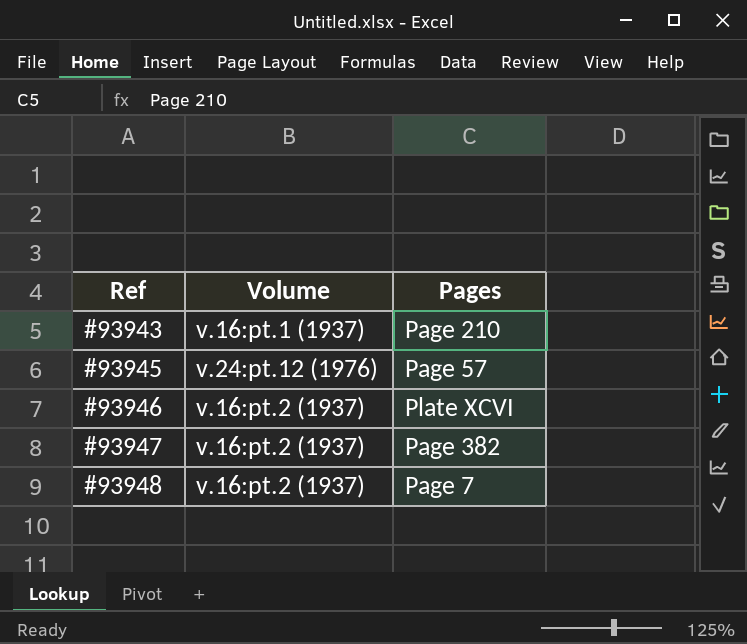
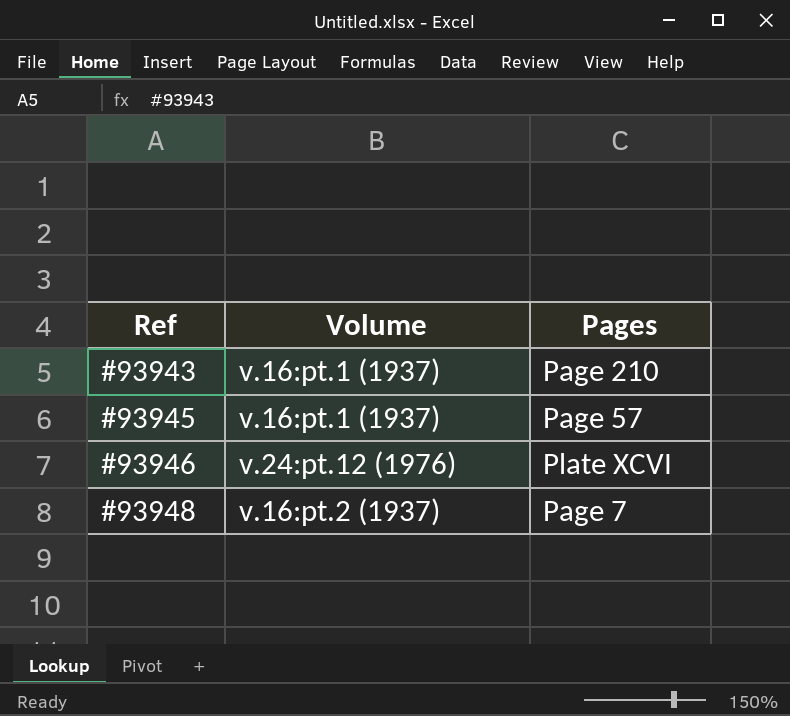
row #93947: v.16:pt.2 (1937) | Page 382 -> none
#93945 | Volume: v.24:pt.12 (1976) -> v.16:pt.1 (1937)
#93946 | Volume: v.16:pt.2 (1937) -> v.24:pt.12 (1976)

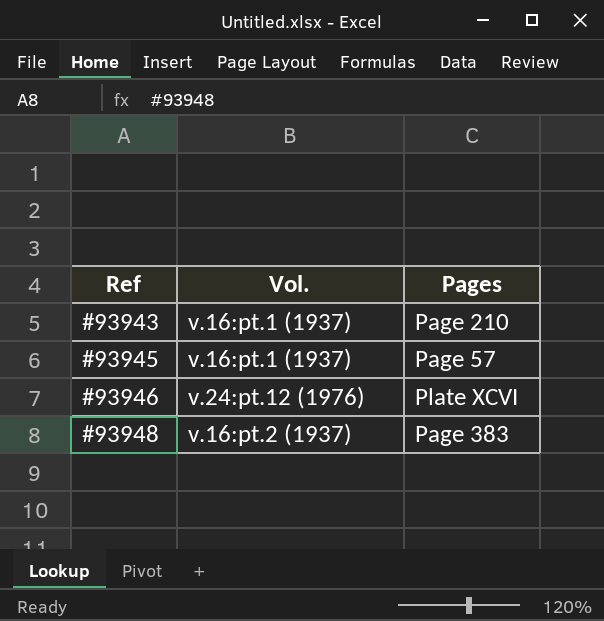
column name: Volume -> Vol.
#93948 | Pages: Page 7 -> Page 383

